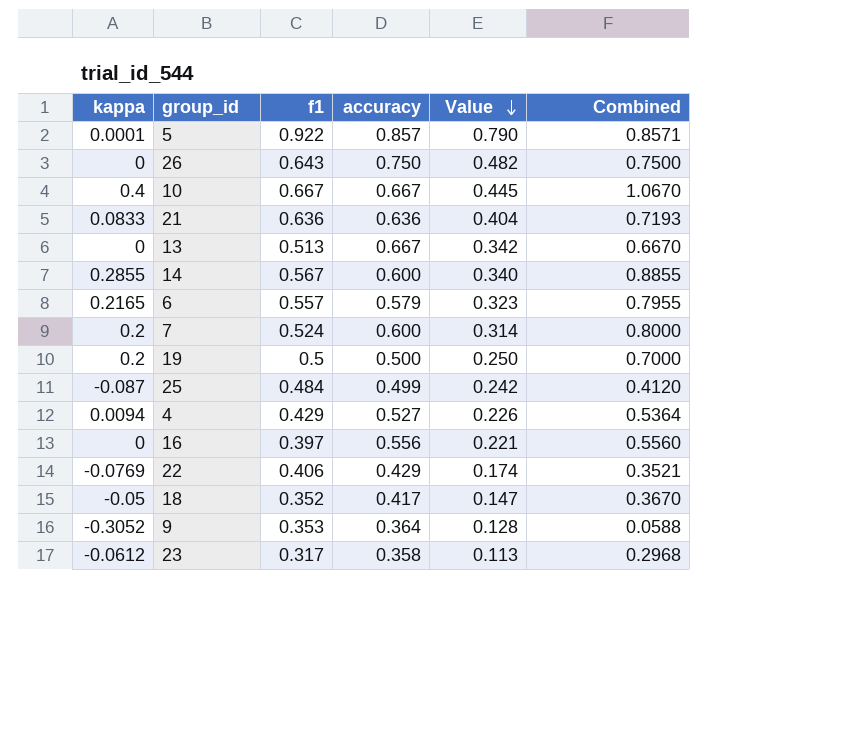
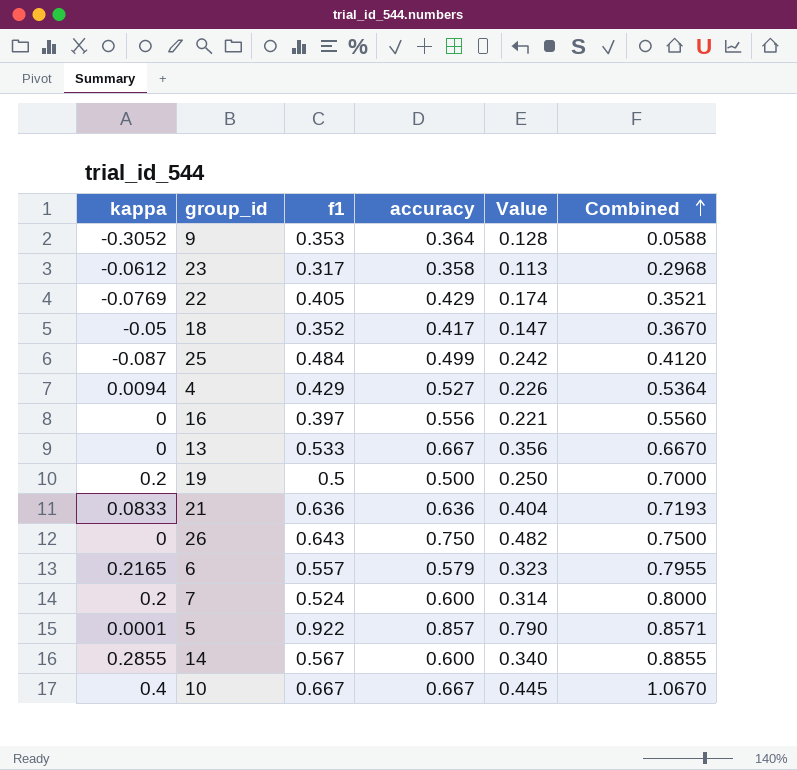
row order: Value descending -> Combined ascending
22 | f1: 0.406 -> 0.405
13 | f1: 0.513 -> 0.533
13 | Value: 0.342 -> 0.356

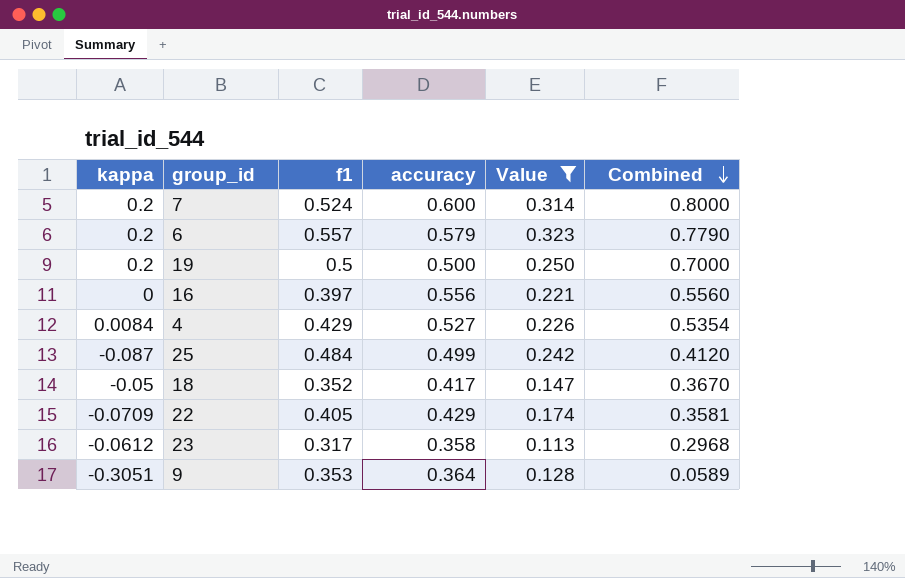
filter: none -> Value <= 0.323
row order: Combined ascending -> Combined descending
6 | kappa: 0.2165 -> 0.2
6 | Combined: 0.7955 -> 0.7790
4 | kappa: 0.0094 -> 0.0084
4 | Combined: 0.5364 -> 0.5354
22 | kappa: -0.0769 -> -0.0709
22 | Combined: 0.3521 -> 0.3581
9 | kappa: -0.3052 -> -0.3051
9 | Combined: 0.0588 -> 0.0589

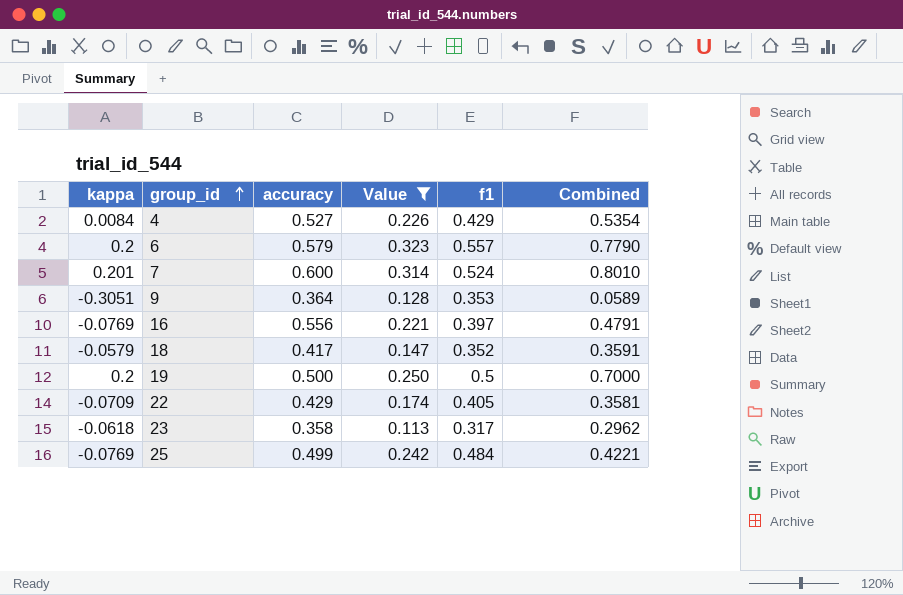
row order: Combined descending -> group_id ascending
column f1 | position: 3 -> 5
7 | kappa: 0.2 -> 0.201
7 | Combined: 0.8000 -> 0.8010
16 | kappa: 0 -> -0.0769
16 | Combined: 0.5560 -> 0.4791
18 | kappa: -0.05 -> -0.0579
18 | Combined: 0.3670 -> 0.3591
23 | kappa: -0.0612 -> -0.0618
23 | Combined: 0.2968 -> 0.2962
25 | kappa: -0.087 -> -0.0769
25 | Combined: 0.4120 -> 0.4221

